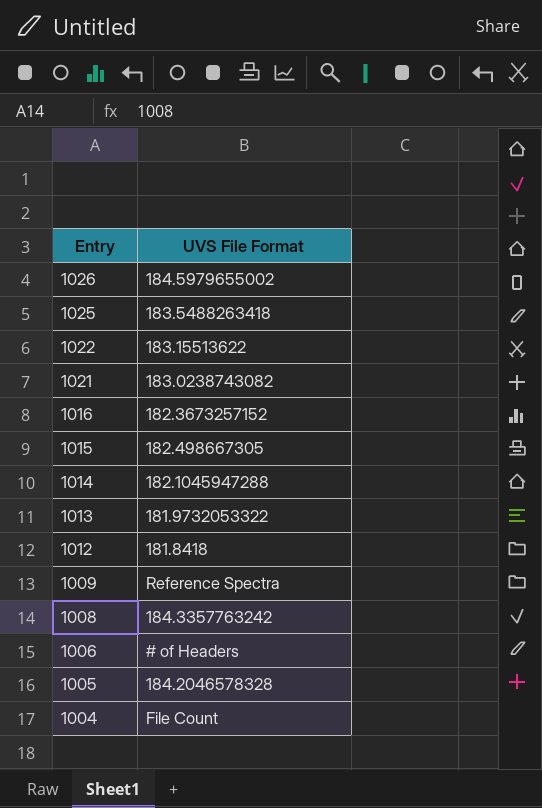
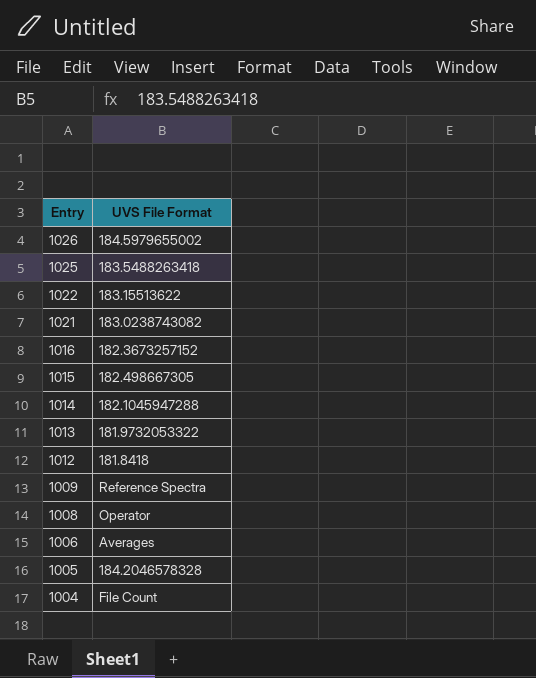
1008 | UVS File Format: 184.3357763242 -> Operator
1006 | UVS File Format: # of Headers -> Averages

